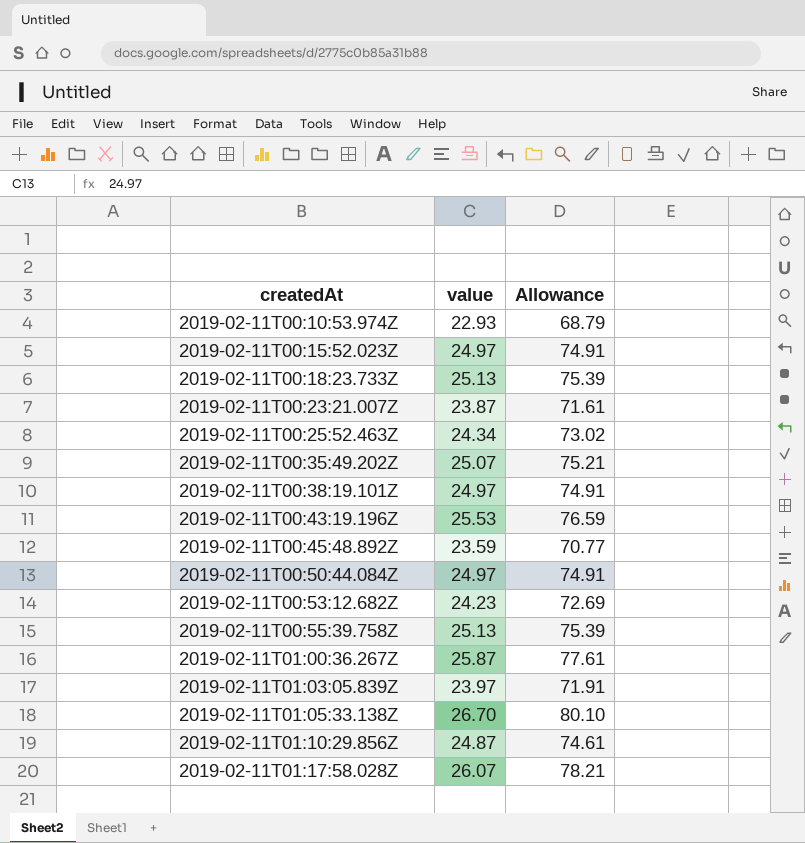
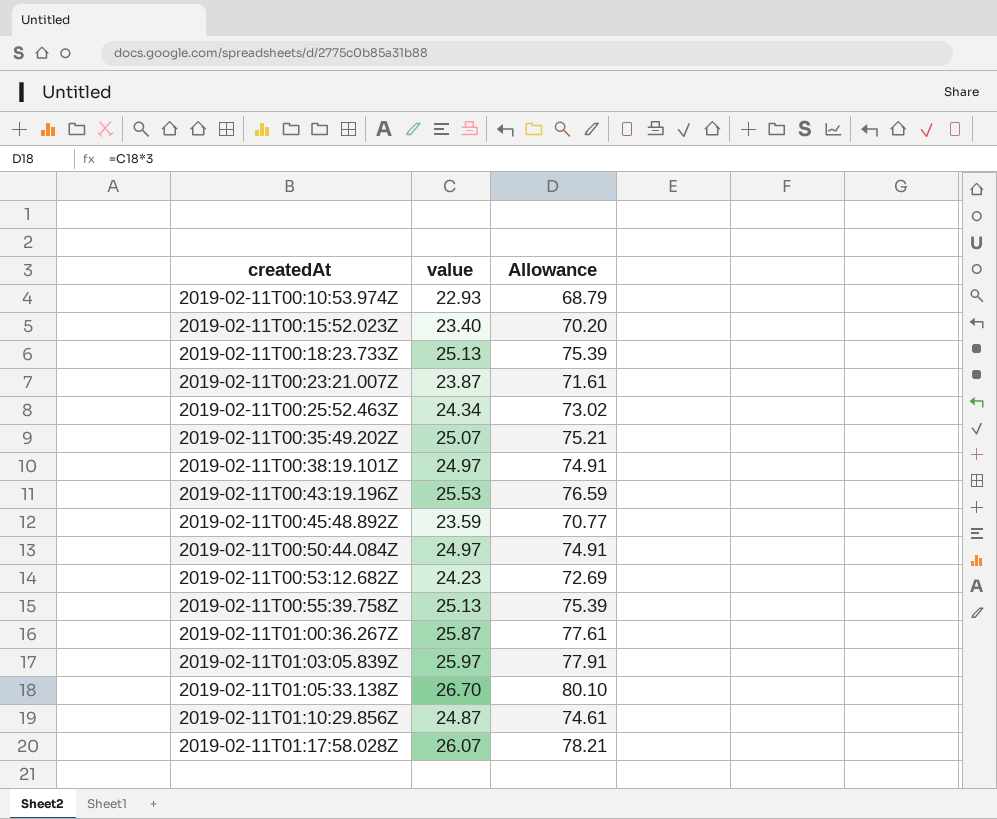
2019-02-11T00:15:52.023Z | value: 24.97 -> 23.40
2019-02-11T00:15:52.023Z | Allowance: 74.91 -> 70.20
2019-02-11T01:03:05.839Z | value: 23.97 -> 25.97
2019-02-11T01:03:05.839Z | Allowance: 71.91 -> 77.91

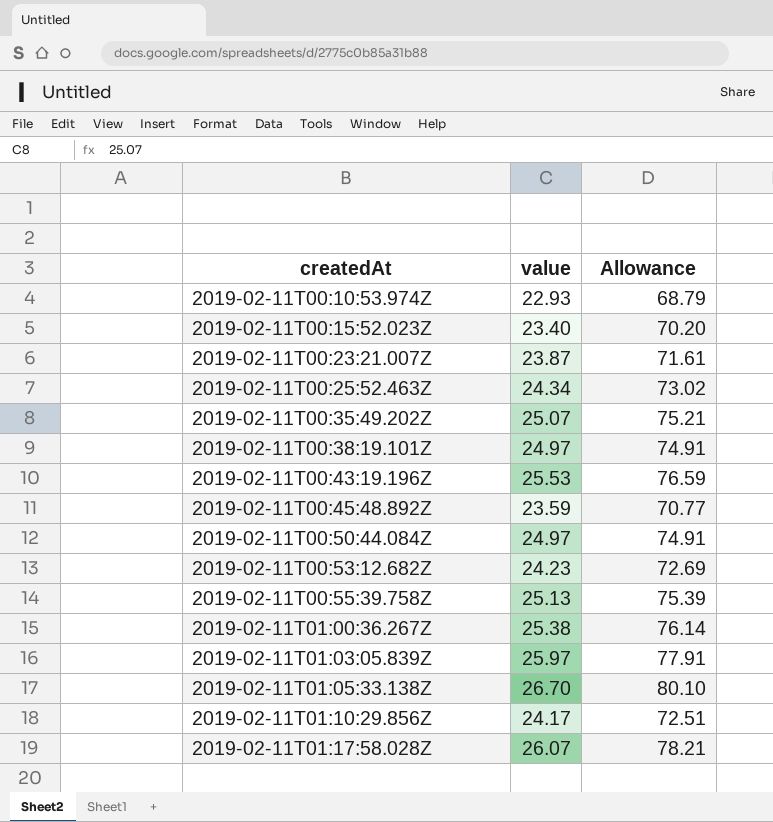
row 2019-02-11T00:18:23.733Z: 25.13 | 75.39 -> none
2019-02-11T01:00:36.267Z | value: 25.87 -> 25.38
2019-02-11T01:00:36.267Z | Allowance: 77.61 -> 76.14
2019-02-11T01:10:29.856Z | value: 24.87 -> 24.17
2019-02-11T01:10:29.856Z | Allowance: 74.61 -> 72.51

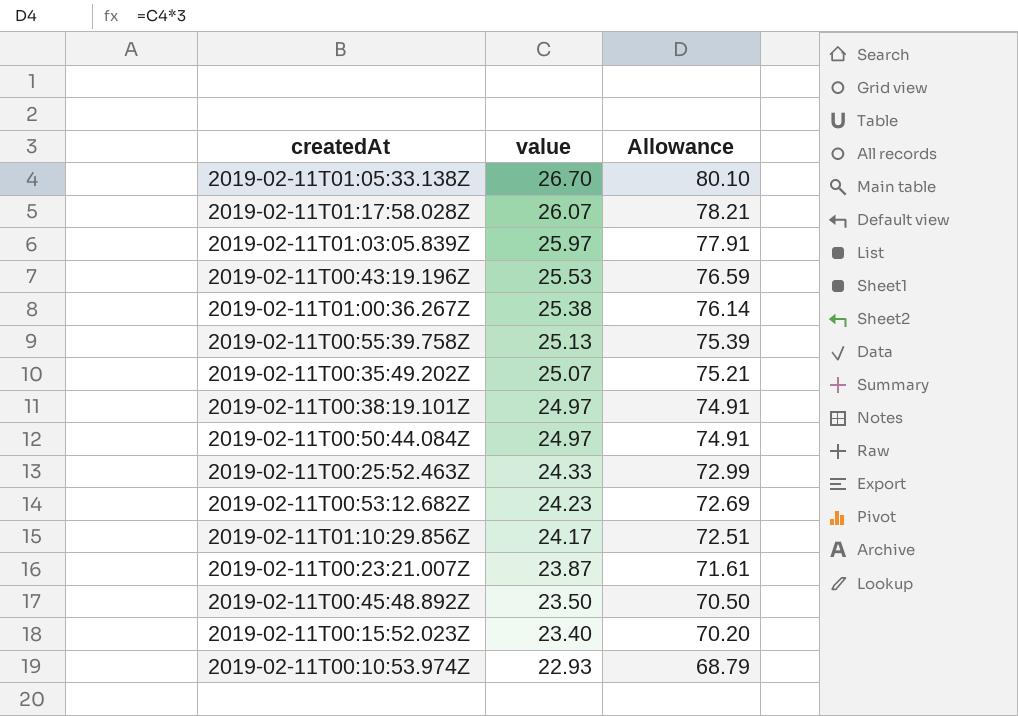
row order: createdAt ascending -> value descending
2019-02-11T00:25:52.463Z | value: 24.34 -> 24.33
2019-02-11T00:25:52.463Z | Allowance: 73.02 -> 72.99
2019-02-11T00:45:48.892Z | value: 23.59 -> 23.50
2019-02-11T00:45:48.892Z | Allowance: 70.77 -> 70.50

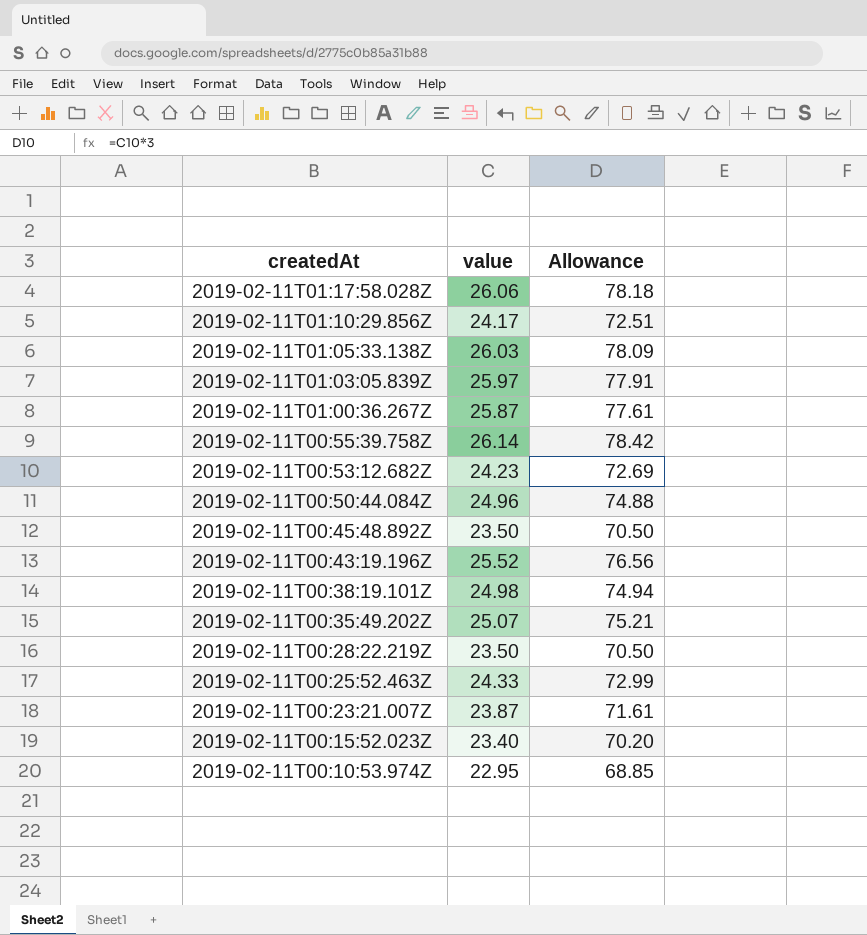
row order: value descending -> createdAt descending
2019-02-11T01:17:58.028Z | value: 26.07 -> 26.06
2019-02-11T01:17:58.028Z | Allowance: 78.21 -> 78.18
2019-02-11T01:05:33.138Z | value: 26.70 -> 26.03
2019-02-11T01:05:33.138Z | Allowance: 80.10 -> 78.09
2019-02-11T01:00:36.267Z | value: 25.38 -> 25.87
2019-02-11T01:00:36.267Z | Allowance: 76.14 -> 77.61
2019-02-11T00:55:39.758Z | value: 25.13 -> 26.14
2019-02-11T00:55:39.758Z | Allowance: 75.39 -> 78.42
2019-02-11T00:50:44.084Z | value: 24.97 -> 24.96
2019-02-11T00:50:44.084Z | Allowance: 74.91 -> 74.88
2019-02-11T00:43:19.196Z | value: 25.53 -> 25.52
2019-02-11T00:43:19.196Z | Allowance: 76.59 -> 76.56
2019-02-11T00:38:19.101Z | value: 24.97 -> 24.98
2019-02-11T00:38:19.101Z | Allowance: 74.91 -> 74.94
row 2019-02-11T00:28:22.219Z: none -> 23.50 | 70.50
2019-02-11T00:10:53.974Z | value: 22.93 -> 22.95
2019-02-11T00:10:53.974Z | Allowance: 68.79 -> 68.85

